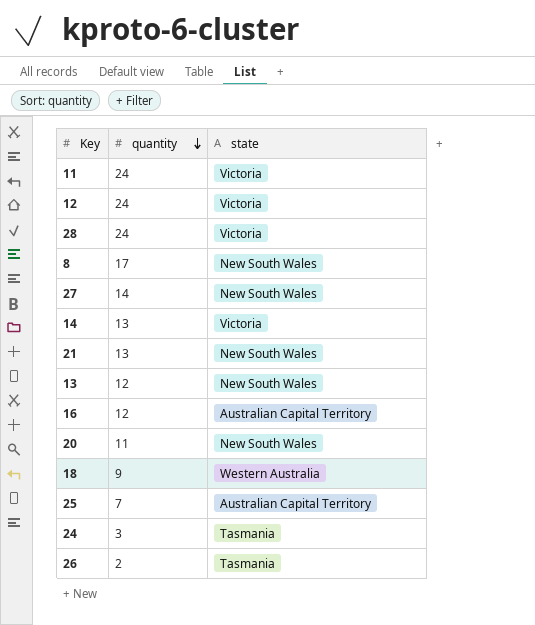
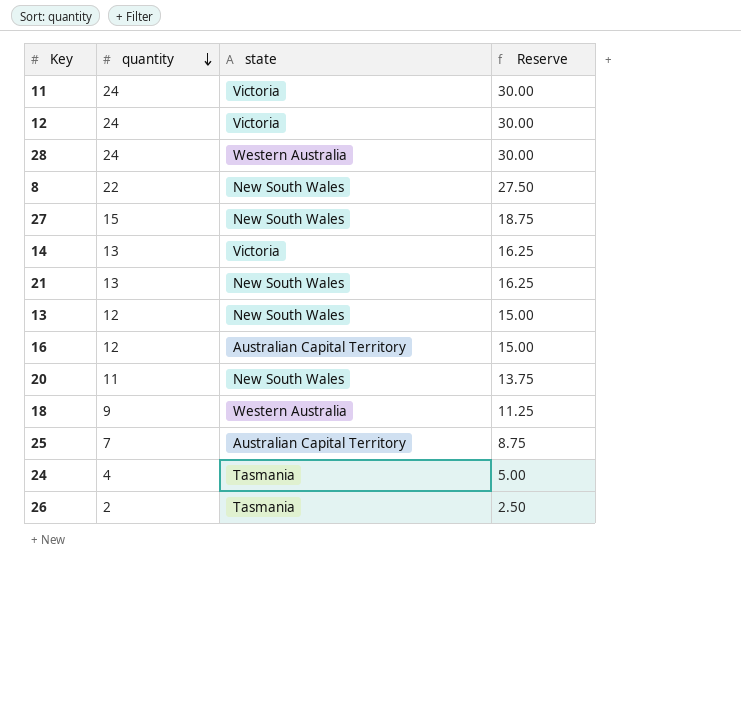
column Reserve | formula: none -> [quantity] * 1.25
28 | state: Victoria -> Western Australia
8 | quantity: 17 -> 22
27 | quantity: 14 -> 15
24 | quantity: 3 -> 4

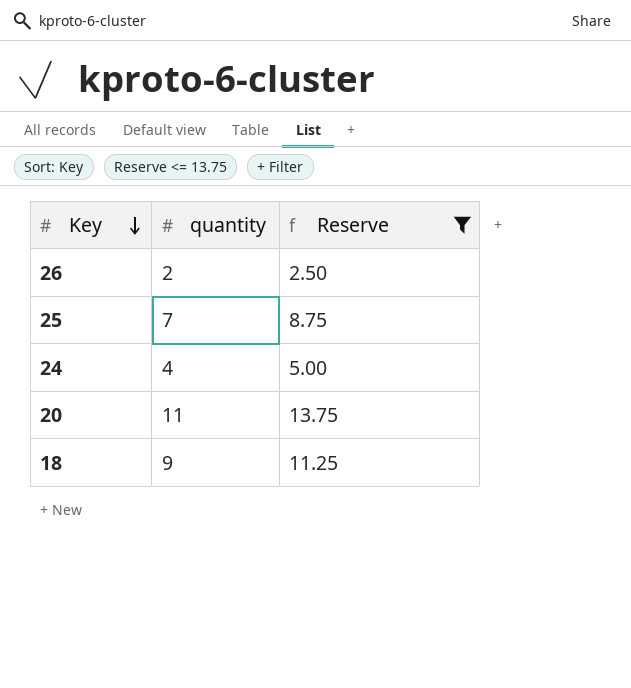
filter: none -> Reserve <= 13.75
row order: quantity descending -> Key descending
column state | position: 3 -> none

